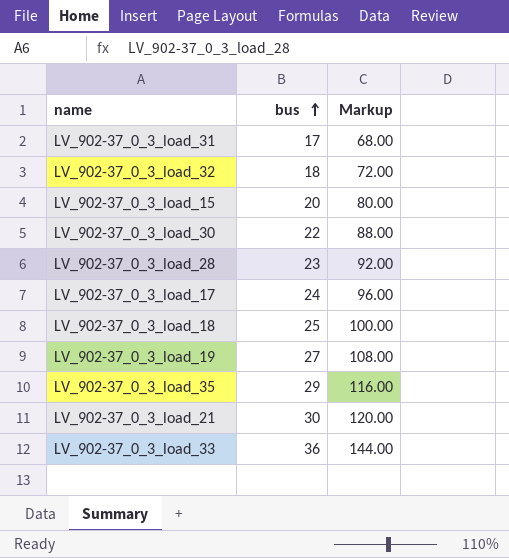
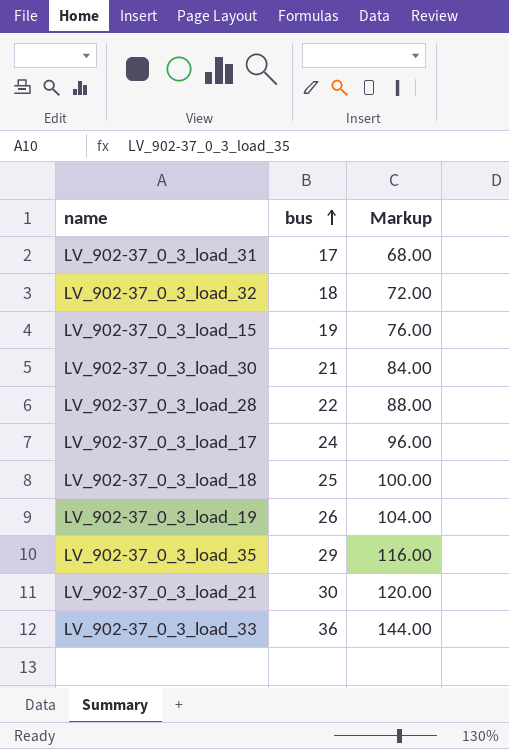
LV_902-37_0_3_load_15 | bus: 20 -> 19
LV_902-37_0_3_load_15 | Markup: 80.00 -> 76.00
LV_902-37_0_3_load_30 | bus: 22 -> 21
LV_902-37_0_3_load_30 | Markup: 88.00 -> 84.00
LV_902-37_0_3_load_28 | bus: 23 -> 22
LV_902-37_0_3_load_28 | Markup: 92.00 -> 88.00
LV_902-37_0_3_load_19 | bus: 27 -> 26
LV_902-37_0_3_load_19 | Markup: 108.00 -> 104.00

